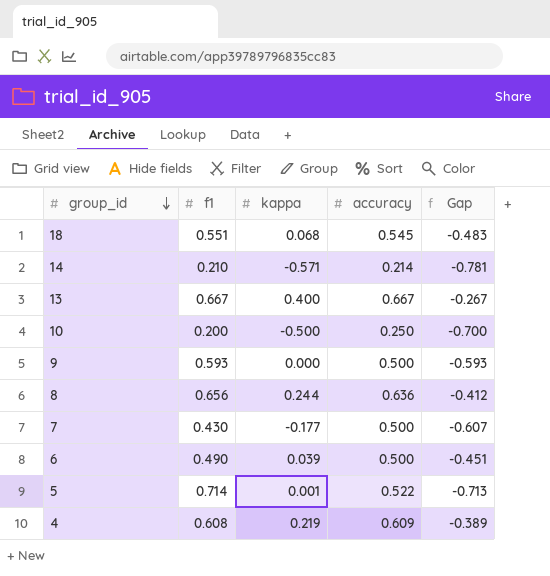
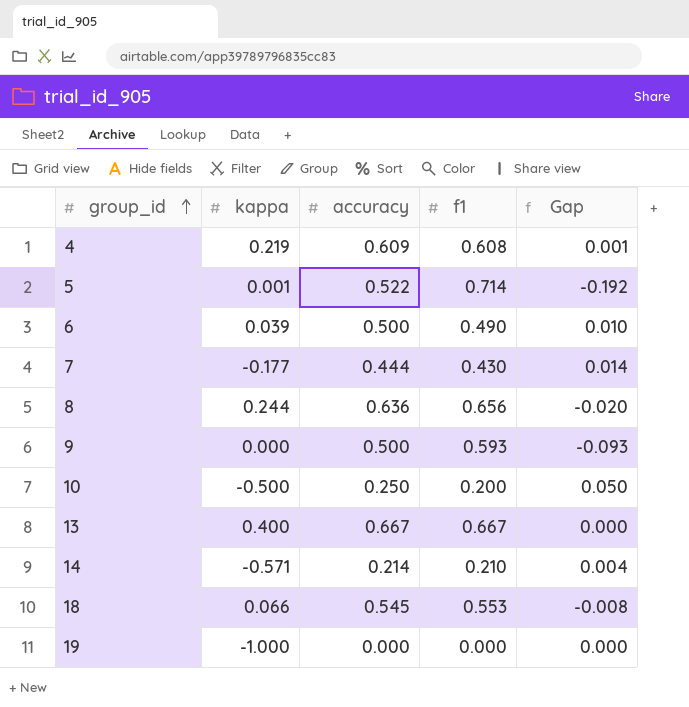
row order: group_id descending -> group_id ascending
column f1 | position: 2 -> 4
column Gap | formula: [kappa] - [f1] -> [accuracy] - [f1]
7 | accuracy: 0.500 -> 0.444
18 | kappa: 0.068 -> 0.066
18 | f1: 0.551 -> 0.553
row 19: none -> -1.000 | 0.000 | 0.000 | 0.000

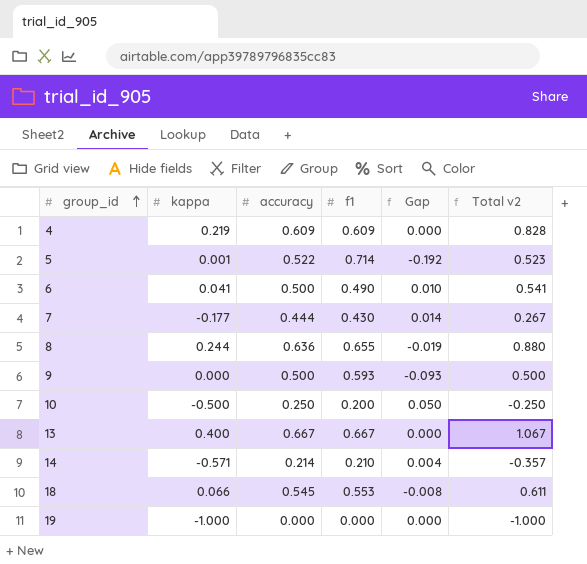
column Total v2 | formula: none -> [kappa] + [accuracy]
4 | f1: 0.608 -> 0.609
4 | Gap: 0.001 -> 0.000
6 | kappa: 0.039 -> 0.041
8 | f1: 0.656 -> 0.655
8 | Gap: -0.020 -> -0.019

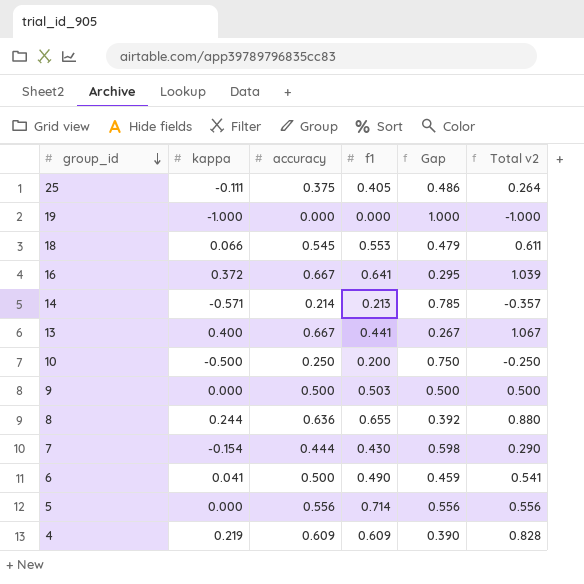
row order: group_id ascending -> group_id descending
column Gap | formula: [accuracy] - [f1] -> [accuracy] - [kappa]
row 25: none -> -0.111 | 0.375 | 0.405 | 0.486 | 0.264
row 16: none -> 0.372 | 0.667 | 0.641 | 0.295 | 1.039
14 | f1: 0.210 -> 0.213
13 | f1: 0.667 -> 0.441
9 | f1: 0.593 -> 0.503
7 | kappa: -0.177 -> -0.154
7 | Total v2: 0.267 -> 0.290
5 | kappa: 0.001 -> 0.000
5 | accuracy: 0.522 -> 0.556
5 | Total v2: 0.523 -> 0.556

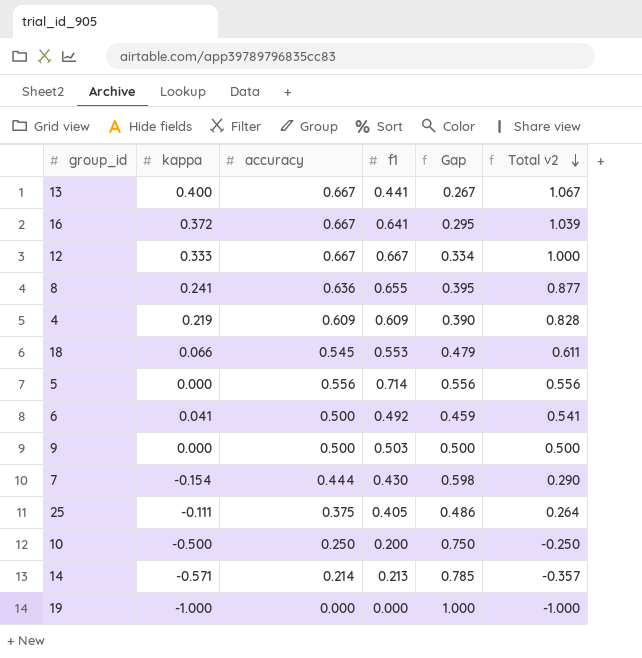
row order: group_id descending -> Total v2 descending
row 12: none -> 0.333 | 0.667 | 0.667 | 0.334 | 1.000
8 | kappa: 0.244 -> 0.241
8 | Gap: 0.392 -> 0.395
8 | Total v2: 0.880 -> 0.877
6 | f1: 0.490 -> 0.492

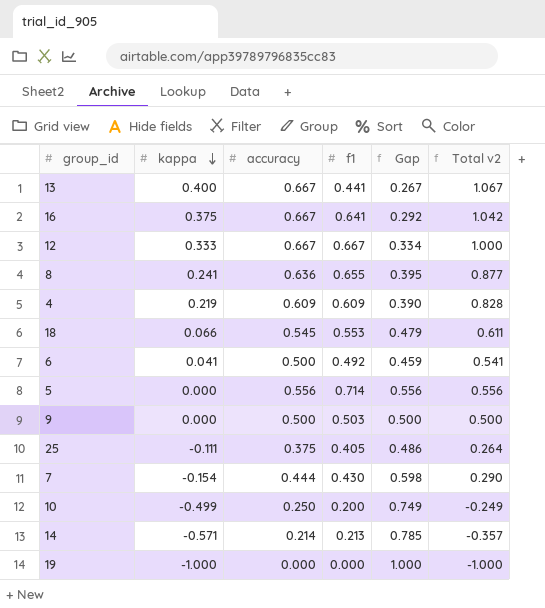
row order: Total v2 descending -> kappa descending
16 | kappa: 0.372 -> 0.375
16 | Gap: 0.295 -> 0.292
16 | Total v2: 1.039 -> 1.042
10 | kappa: -0.500 -> -0.499
10 | Gap: 0.750 -> 0.749
10 | Total v2: -0.250 -> -0.249

